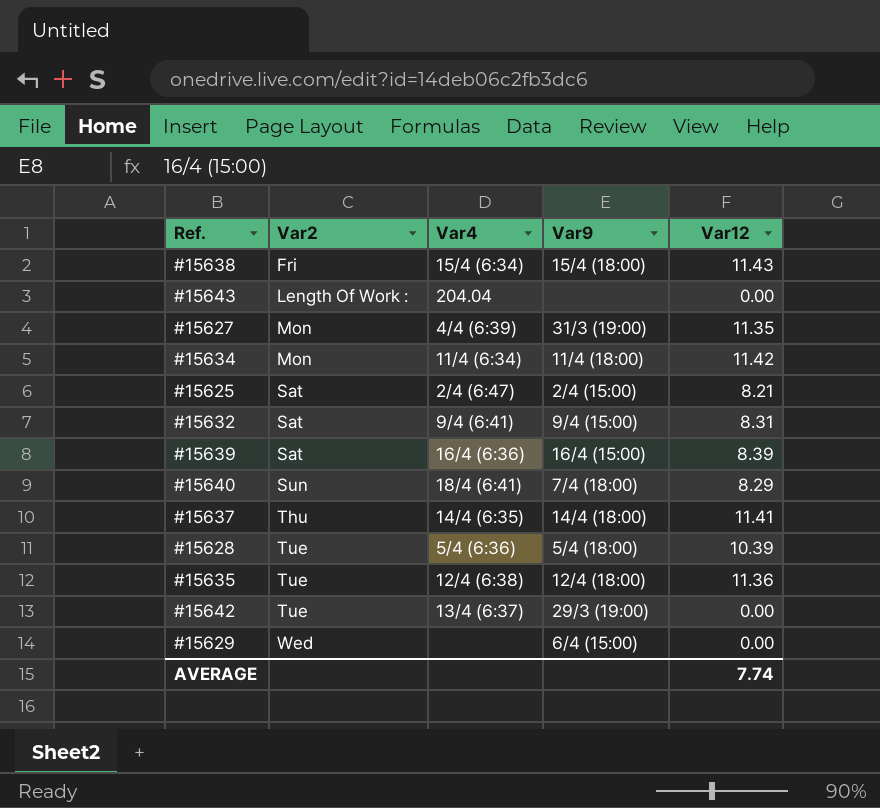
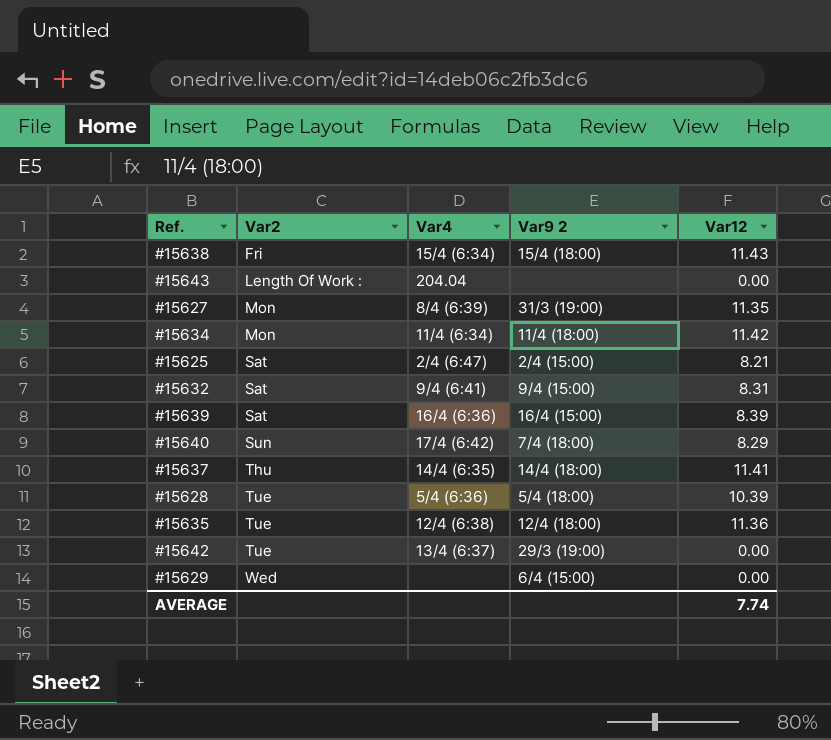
column name: Var9 -> Var9 2
#15627 | Var4: 4/4 (6:39) -> 8/4 (6:39)
#15640 | Var4: 18/4 (6:41) -> 17/4 (6:42)

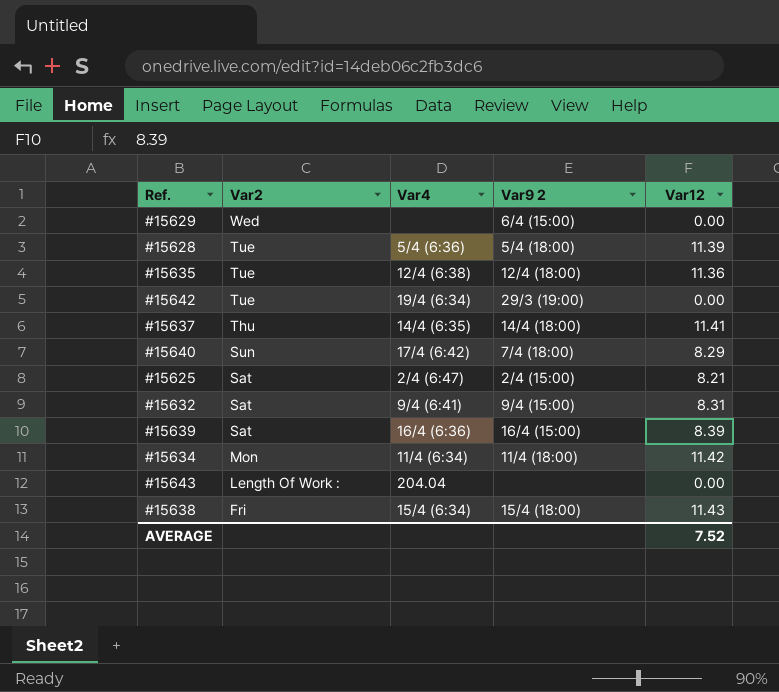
row order: Var2 ascending -> Var2 descending
row #15627: Mon | 8/4 (6:39) | 31/3 (19:00) | 11.35 -> none
#15628 | Var12: 10.39 -> 11.39
#15642 | Var4: 13/4 (6:37) -> 19/4 (6:34)
AVERAGE | Var12: 7.74 -> 7.52

